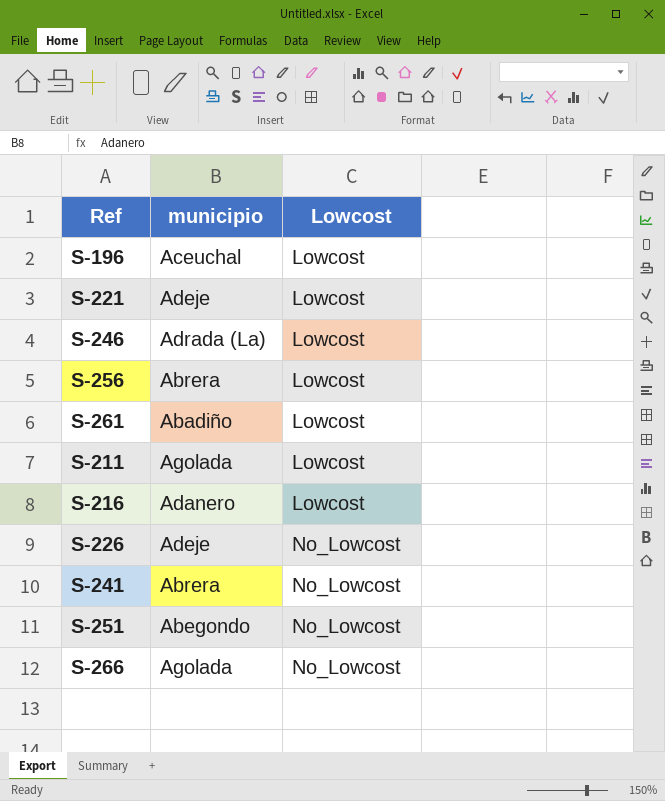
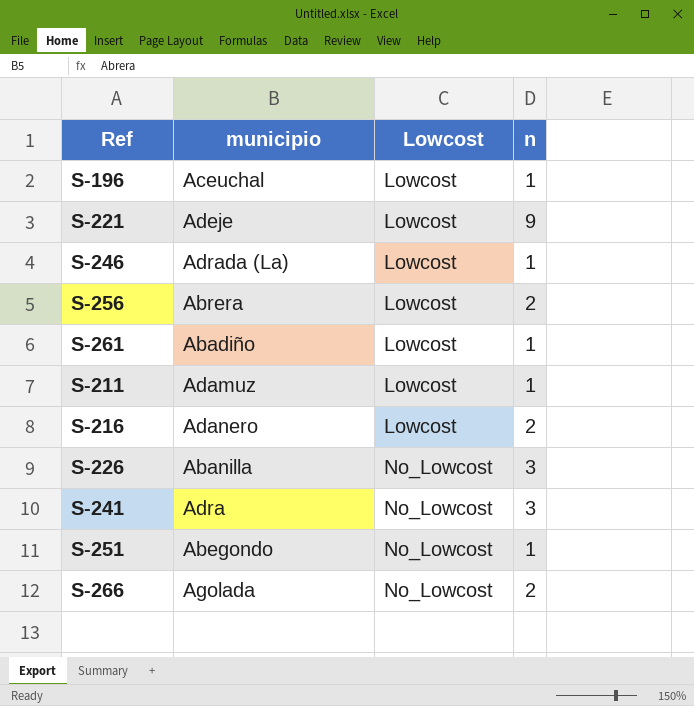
column n | position: none -> 4
S-211 | municipio: Agolada -> Adamuz
S-226 | municipio: Adeje -> Abanilla
S-241 | municipio: Abrera -> Adra

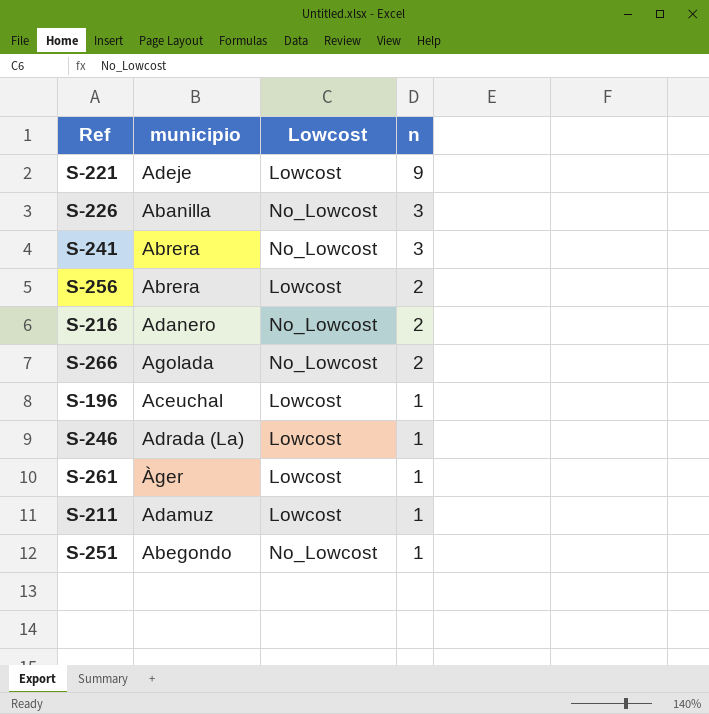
row order: Lowcost ascending -> n descending
S-241 | municipio: Adra -> Abrera
S-216 | Lowcost: Lowcost -> No_Lowcost
S-261 | municipio: Abadiño -> Àger

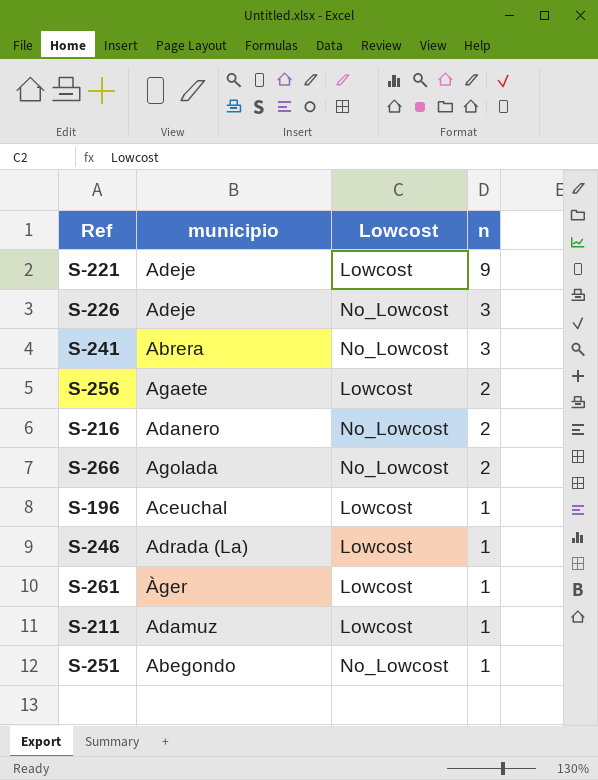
S-226 | municipio: Abanilla -> Adeje
S-256 | municipio: Abrera -> Agaete

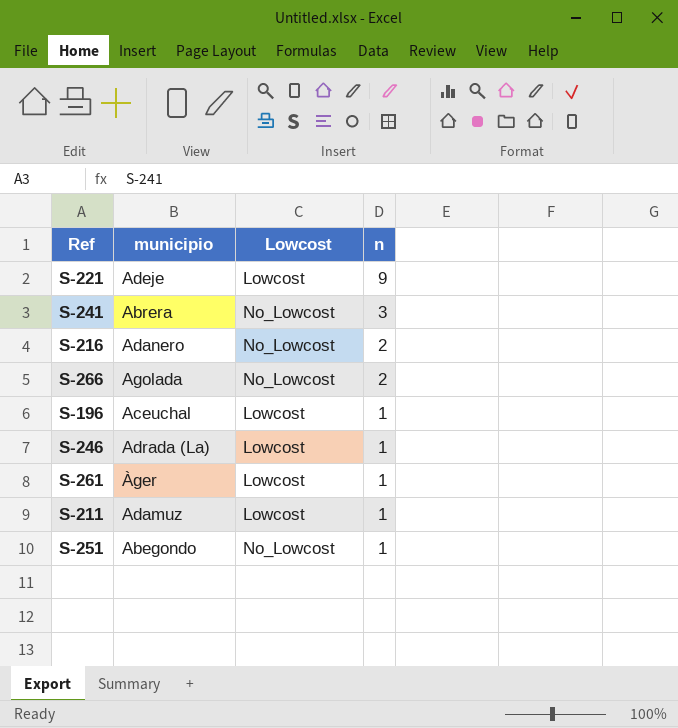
row S-226: Adeje | No_Lowcost | 3 -> none
row S-256: Agaete | Lowcost | 2 -> none

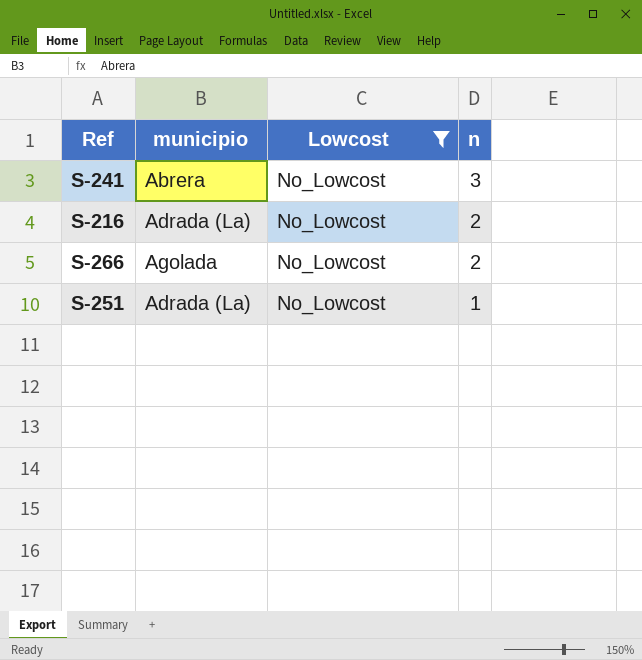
filter: none -> Lowcost = No_Lowcost
S-216 | municipio: Adanero -> Adrada (La)
S-251 | municipio: Abegondo -> Adrada (La)

